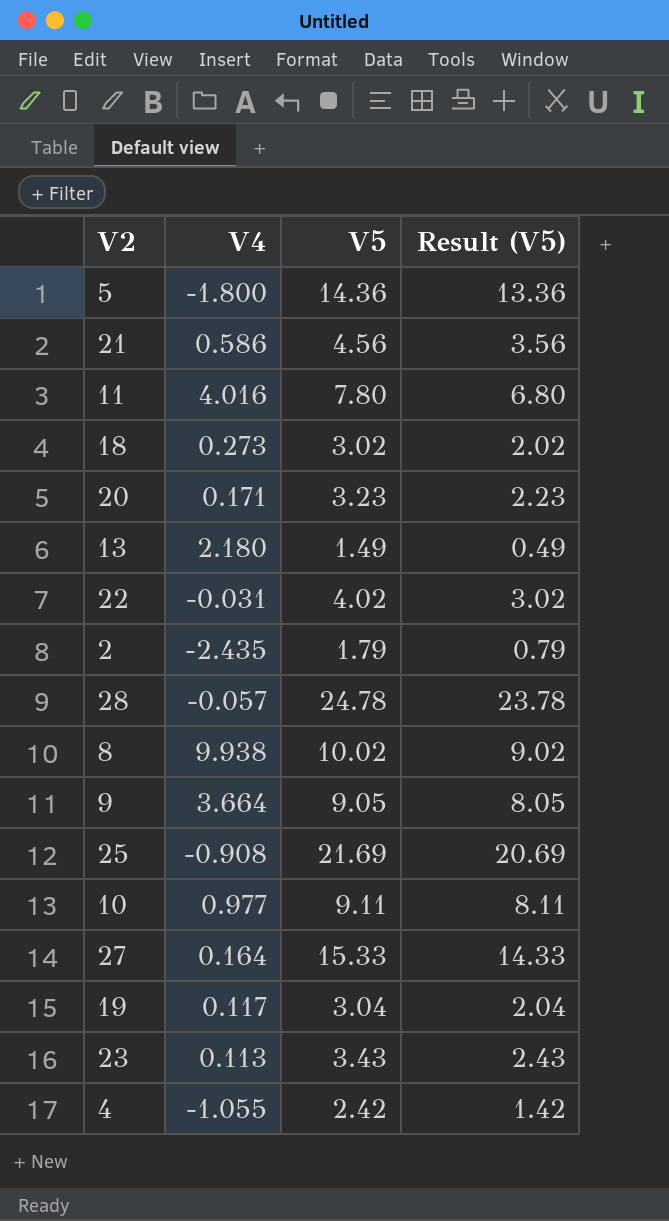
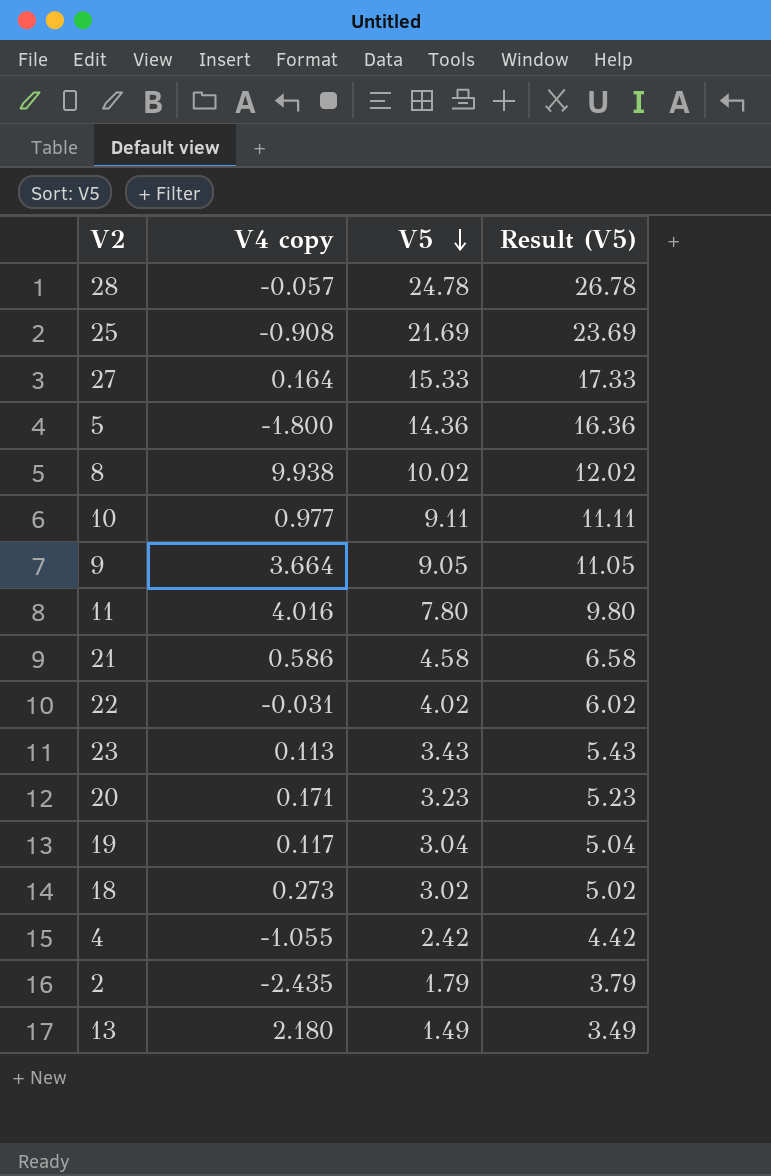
row order: none -> V5 descending
column name: V4 -> V4 copy
column Result (V5) | formula: [V5] - 1 -> [V5] + 2
21 | V5: 4.56 -> 4.58

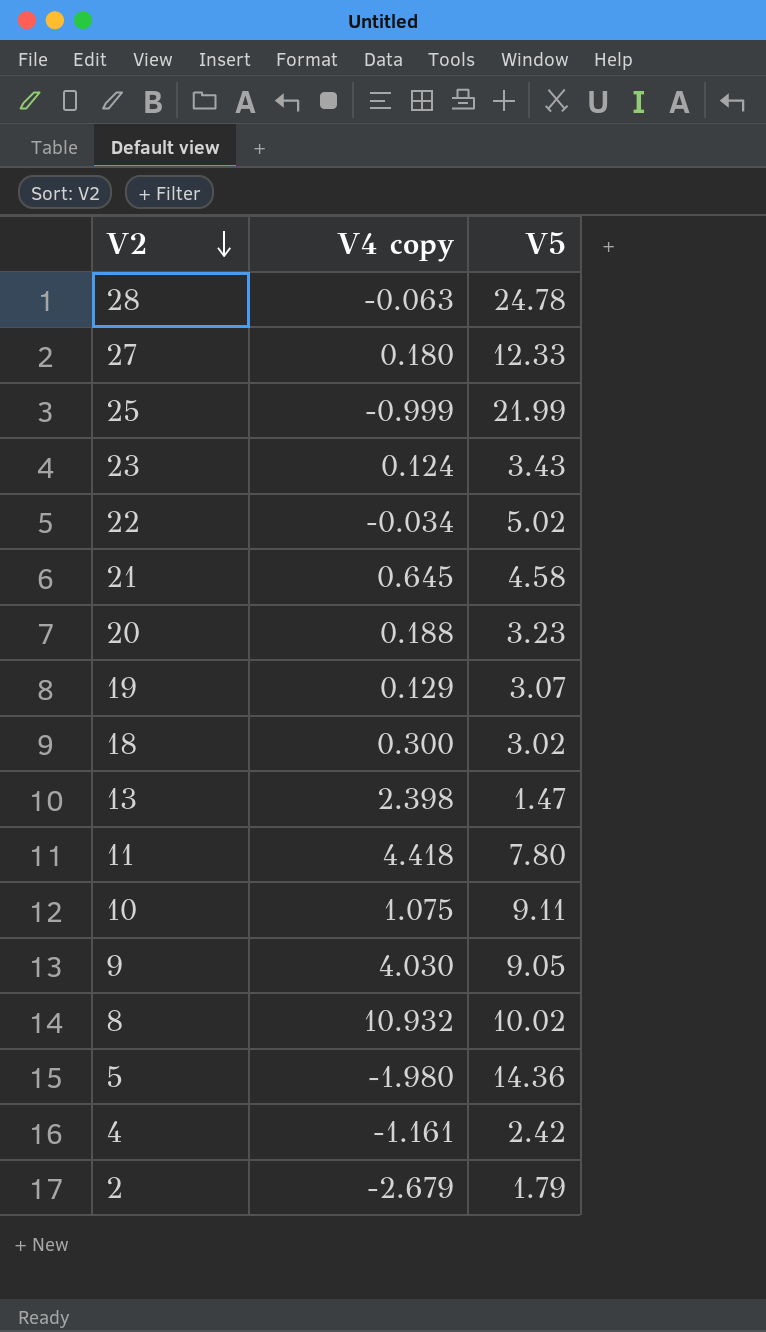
row order: V5 descending -> V2 descending
column Result (V5) | formula: [V5] + 2 -> none
28 | V4 copy: -0.057 -> -0.063
27 | V4 copy: 0.164 -> 0.180
27 | V5: 15.33 -> 12.33
25 | V4 copy: -0.908 -> -0.999
25 | V5: 21.69 -> 21.99
23 | V4 copy: 0.113 -> 0.124
22 | V4 copy: -0.031 -> -0.034
22 | V5: 4.02 -> 5.02
21 | V4 copy: 0.586 -> 0.645
20 | V4 copy: 0.171 -> 0.188
19 | V4 copy: 0.117 -> 0.129
19 | V5: 3.04 -> 3.07
18 | V4 copy: 0.273 -> 0.300
13 | V4 copy: 2.180 -> 2.398
13 | V5: 1.49 -> 1.47
11 | V4 copy: 4.016 -> 4.418
10 | V4 copy: 0.977 -> 1.075
9 | V4 copy: 3.664 -> 4.030
8 | V4 copy: 9.938 -> 10.932
5 | V4 copy: -1.800 -> -1.980
4 | V4 copy: -1.055 -> -1.161
2 | V4 copy: -2.435 -> -2.679

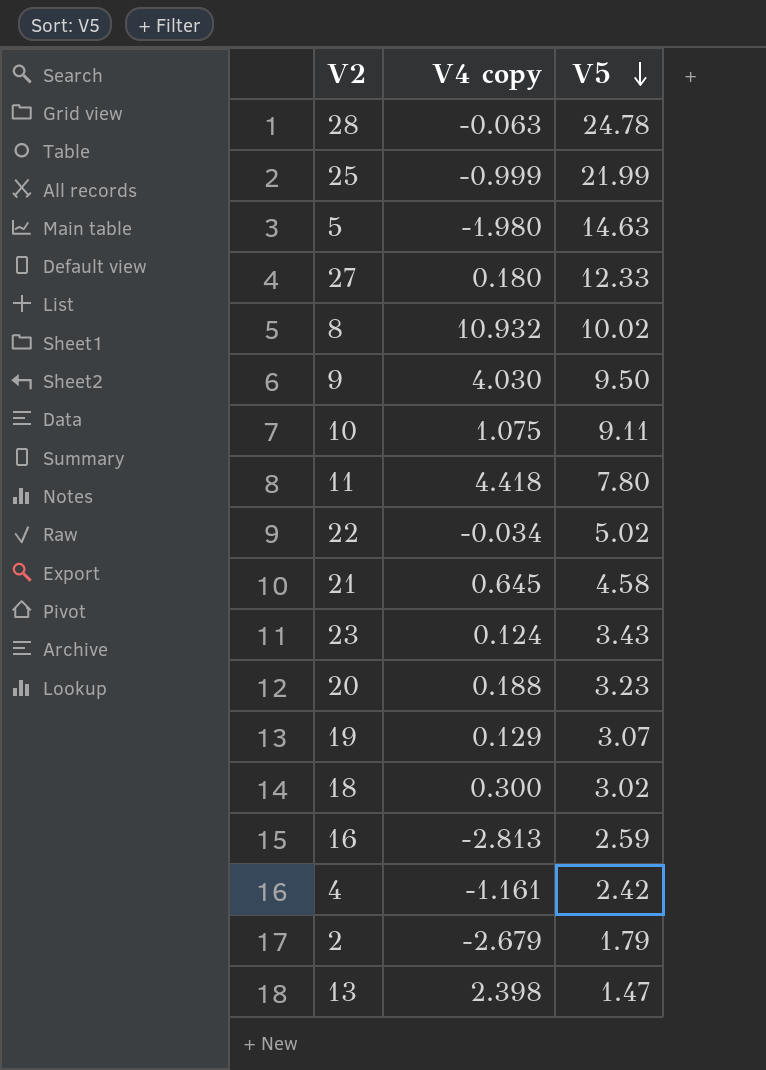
row order: V2 descending -> V5 descending
5 | V5: 14.36 -> 14.63
9 | V5: 9.05 -> 9.50
row 16: none -> -2.813 | 2.59

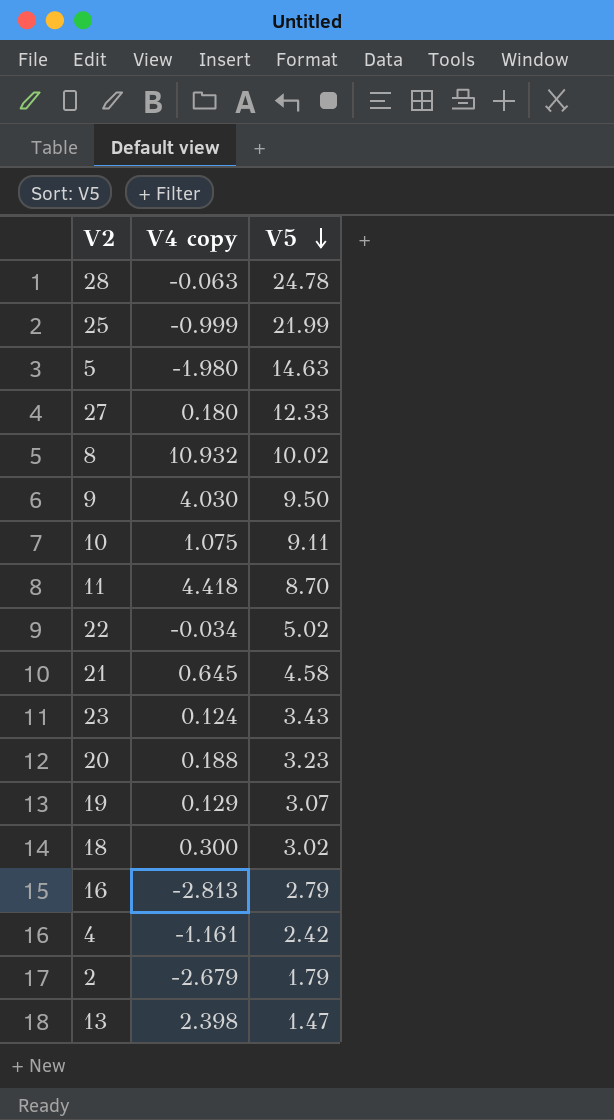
11 | V5: 7.80 -> 8.70
16 | V5: 2.59 -> 2.79

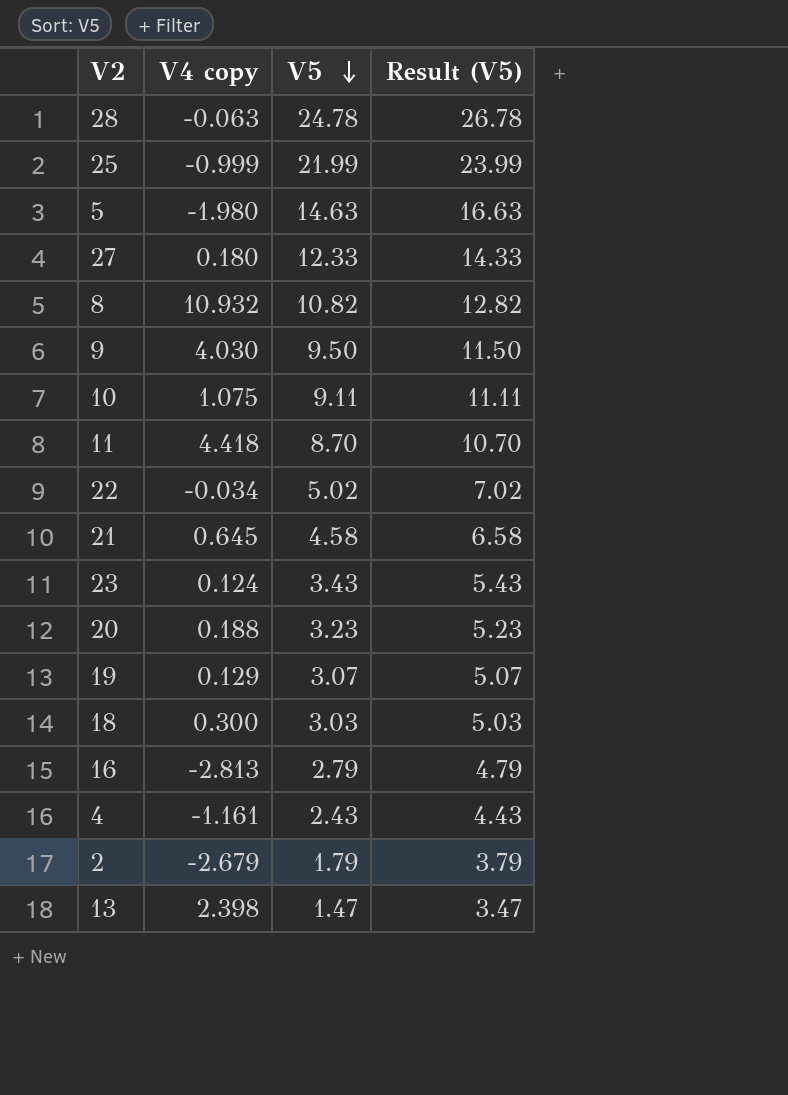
column Result (V5) | formula: none -> [V5] + 2
8 | V5: 10.02 -> 10.82
18 | V5: 3.02 -> 3.03
4 | V5: 2.42 -> 2.43

